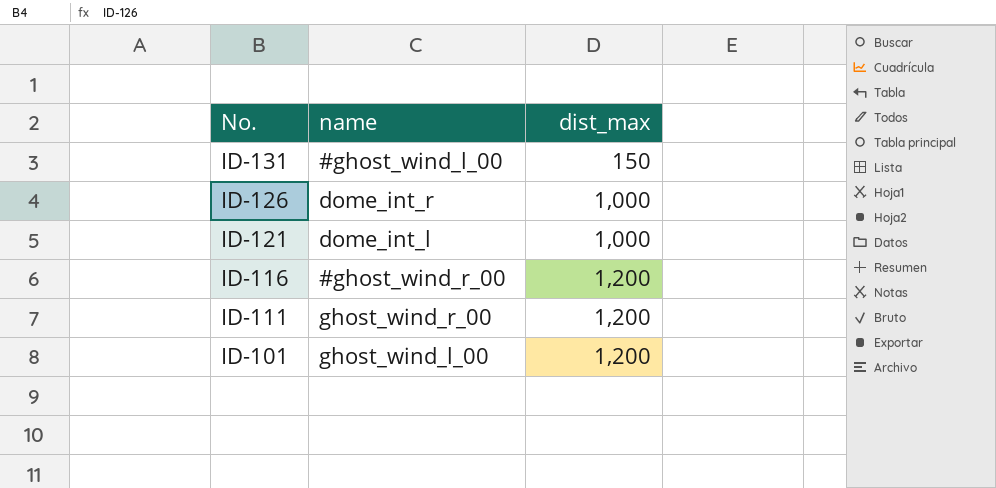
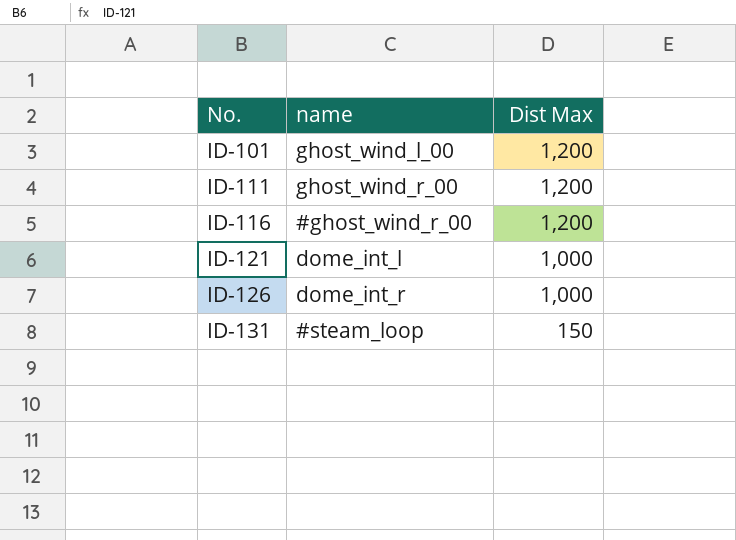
row order: No. descending -> No. ascending
column name: dist_max -> Dist Max
ID-131 | name: #ghost_wind_l_00 -> #steam_loop

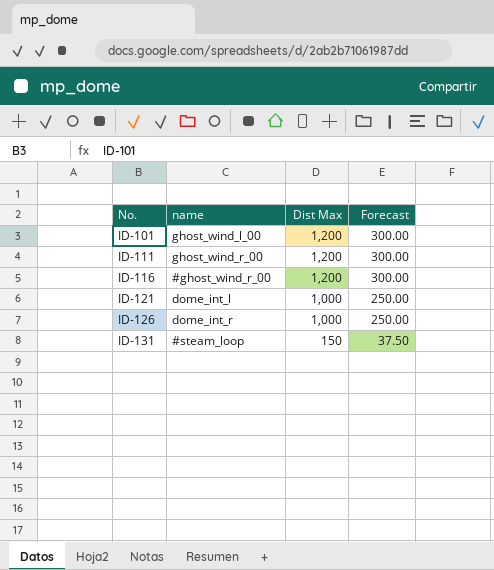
column Forecast | formula: none -> [Dist Max] * 0.25

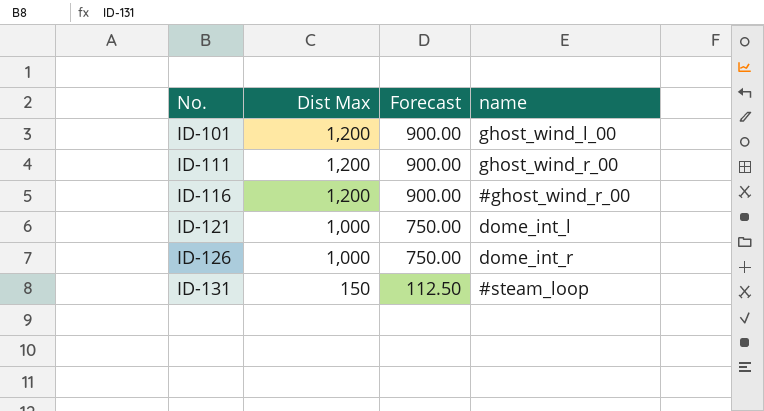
column Forecast | formula: [Dist Max] * 0.25 -> [Dist Max] * 0.75
column name | position: 2 -> 4

